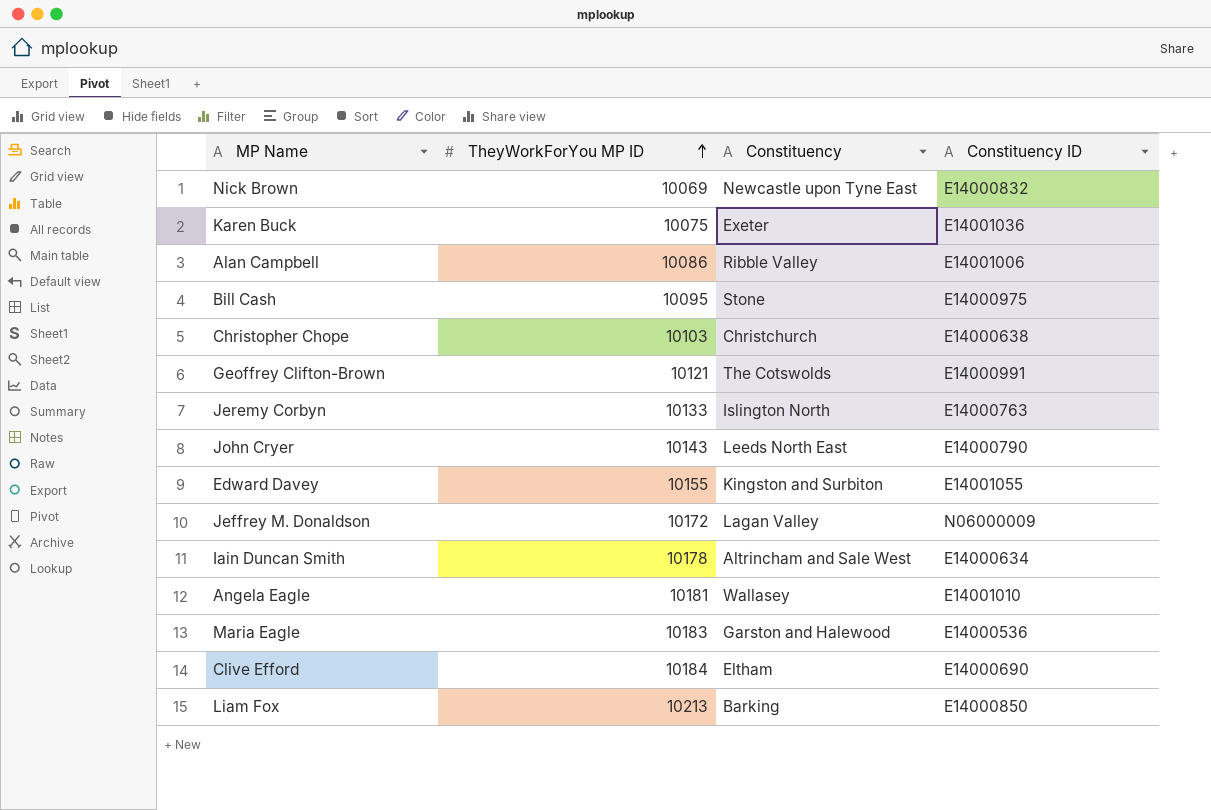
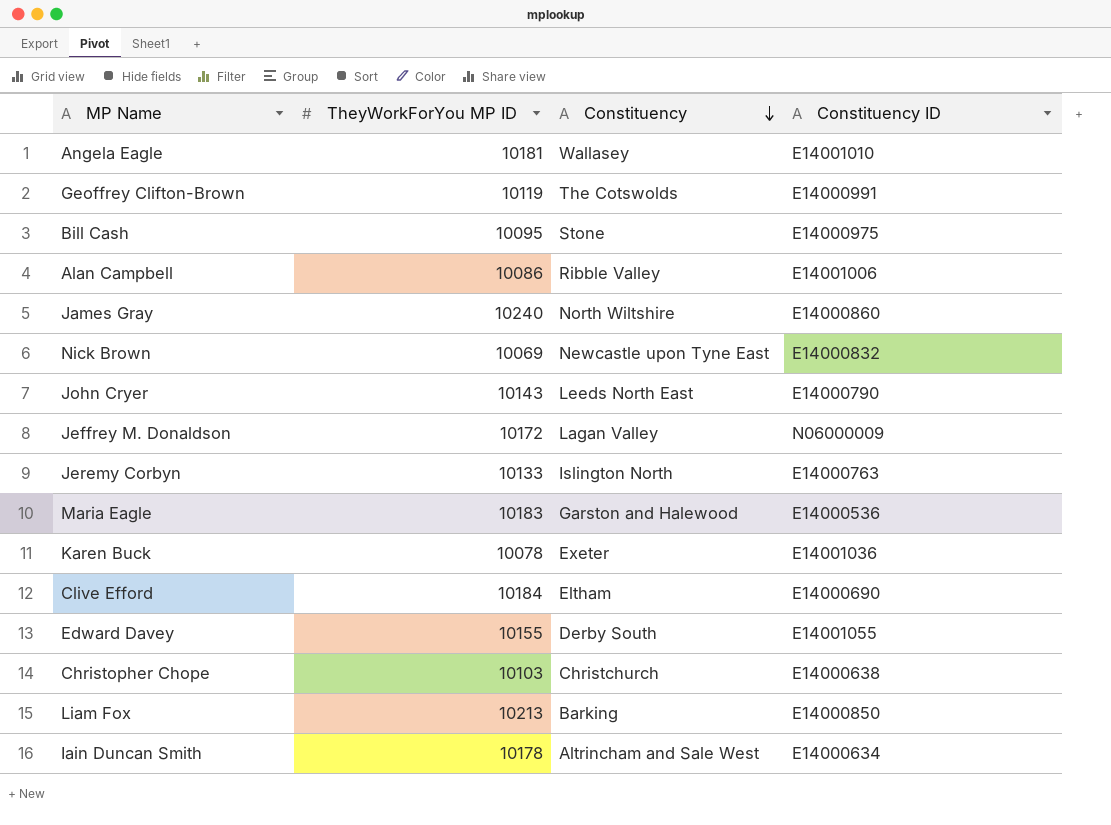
row order: TheyWorkForYou MP ID ascending -> Constituency descending
Geoffrey Clifton-Brown | TheyWorkForYou MP ID: 10121 -> 10119
row James Gray: none -> 10240 | North Wiltshire | E14000860
Karen Buck | TheyWorkForYou MP ID: 10075 -> 10078
Edward Davey | Constituency: Kingston and Surbiton -> Derby South

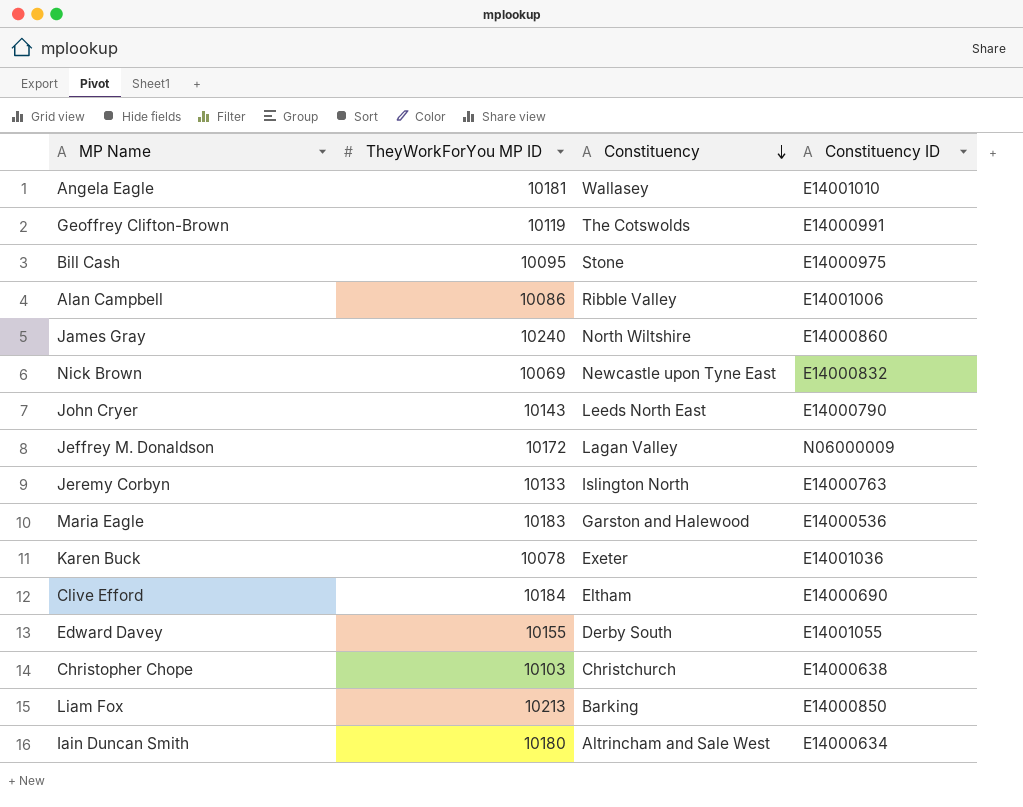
Iain Duncan Smith | TheyWorkForYou MP ID: 10178 -> 10180

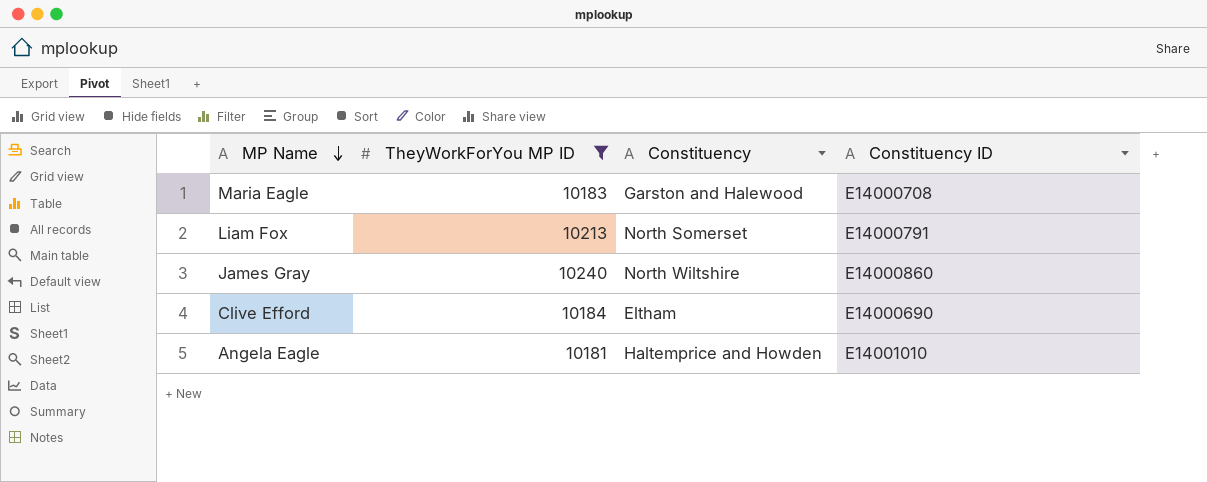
filter: none -> TheyWorkForYou MP ID >= 10181
row order: Constituency descending -> MP Name descending
Maria Eagle | Constituency ID: E14000536 -> E14000708
Liam Fox | Constituency: Barking -> North Somerset
Liam Fox | Constituency ID: E14000850 -> E14000791
Angela Eagle | Constituency: Wallasey -> Haltemprice and Howden

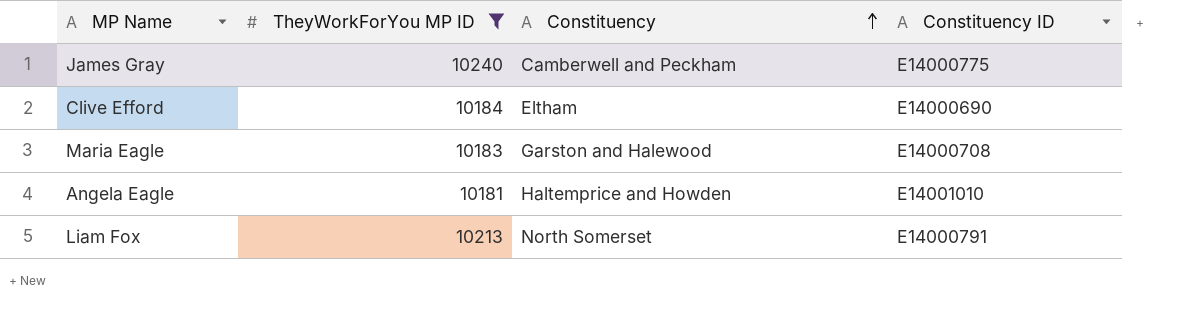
row order: MP Name descending -> Constituency ascending
James Gray | Constituency: North Wiltshire -> Camberwell and Peckham
James Gray | Constituency ID: E14000860 -> E14000775

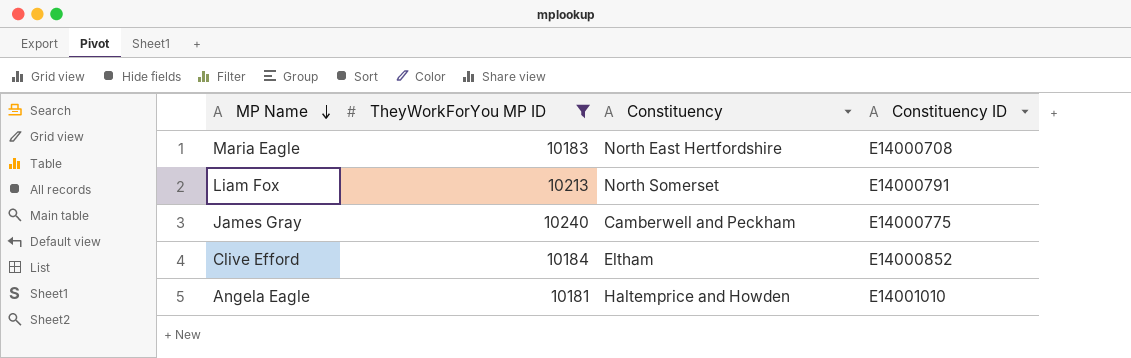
row order: Constituency ascending -> MP Name descending
Maria Eagle | Constituency: Garston and Halewood -> North East Hertfordshire
Clive Efford | Constituency ID: E14000690 -> E14000852

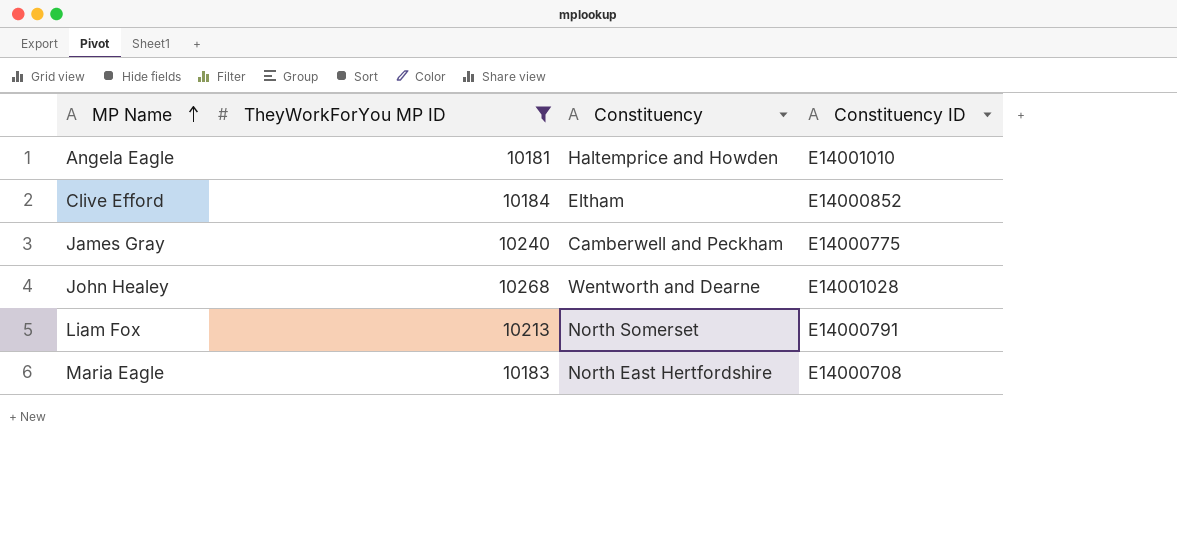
row order: MP Name descending -> MP Name ascending
row John Healey: none -> 10268 | Wentworth and Dearne | E14001028

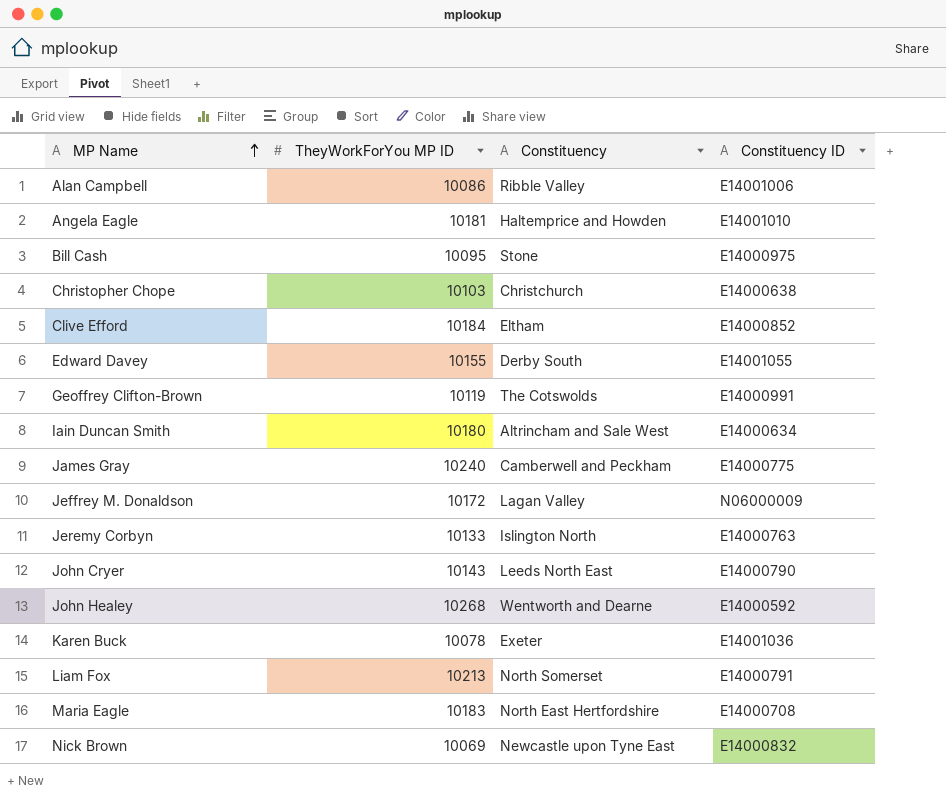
filter: TheyWorkForYou MP ID >= 10181 -> none
John Healey | Constituency ID: E14001028 -> E14000592

